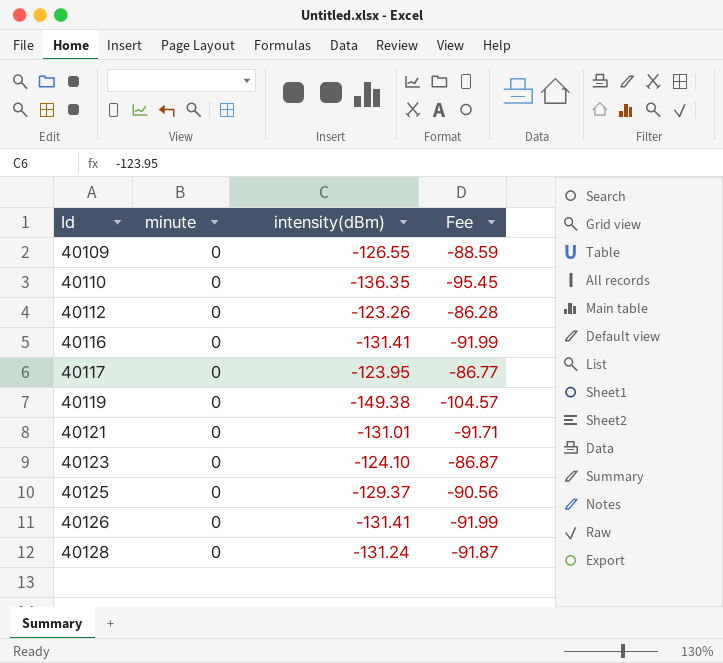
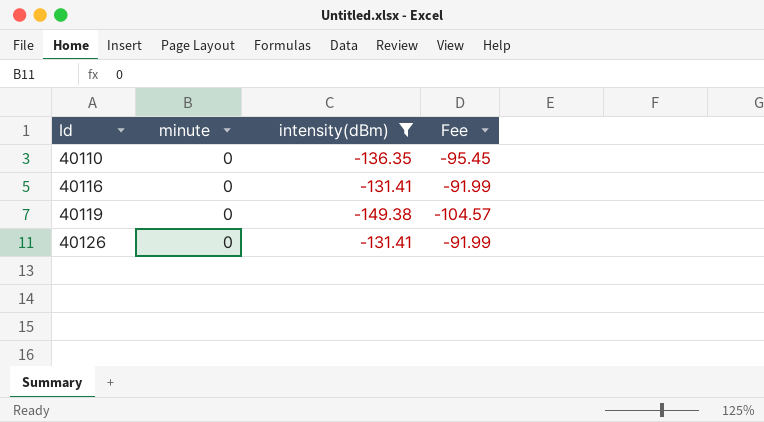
filter: none -> intensity(dBm) <= -131.41

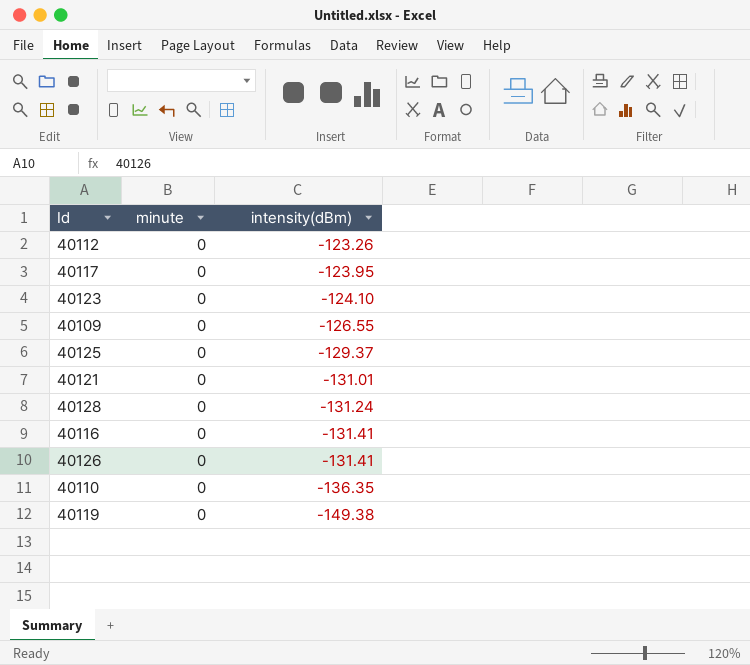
filter: intensity(dBm) <= -131.41 -> none
row order: Id ascending -> intensity(dBm) descending
column Fee | formula: [intensity(dBm)] * 0.7 -> none

